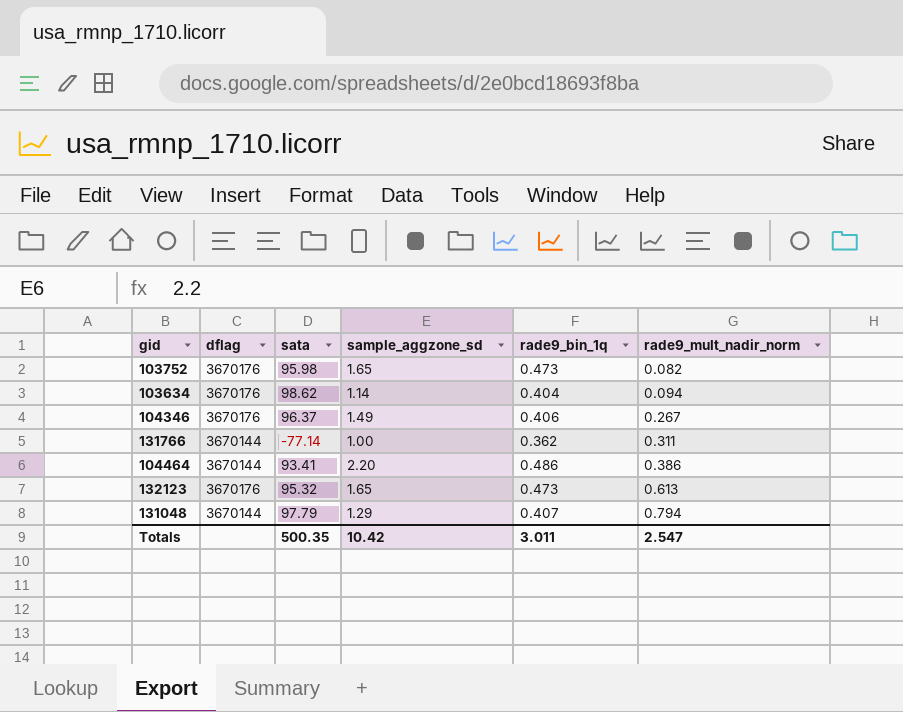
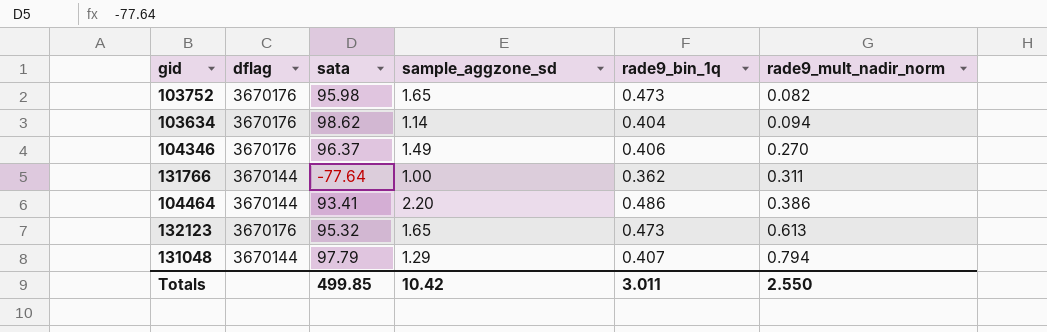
104346 | rade9_mult_nadir_norm: 0.267 -> 0.270
131766 | sata: -77.14 -> -77.64
Totals | sata: 500.35 -> 499.85
Totals | rade9_mult_nadir_norm: 2.547 -> 2.550

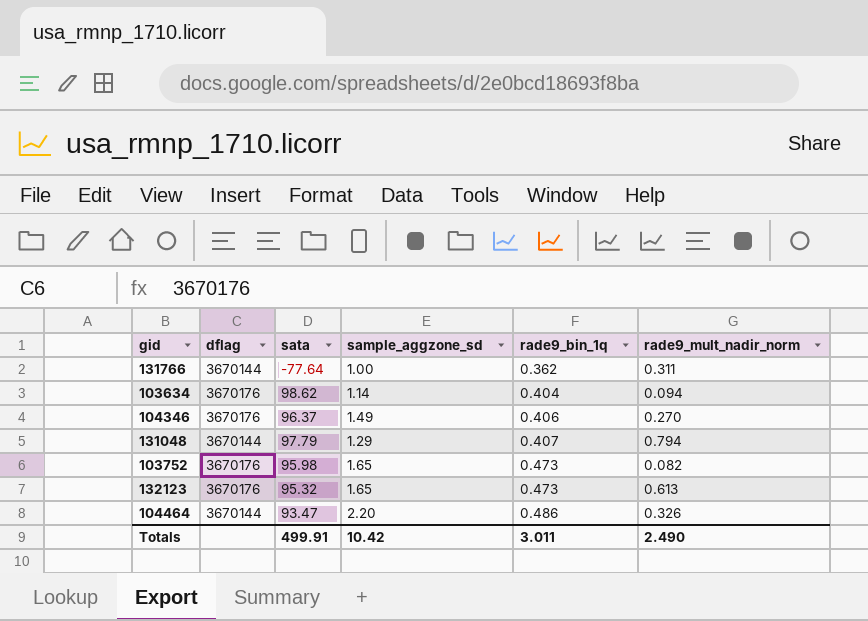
row order: rade9_mult_nadir_norm ascending -> rade9_bin_1q ascending
104464 | sata: 93.41 -> 93.47
104464 | rade9_mult_nadir_norm: 0.386 -> 0.326
Totals | sata: 499.85 -> 499.91
Totals | rade9_mult_nadir_norm: 2.550 -> 2.490

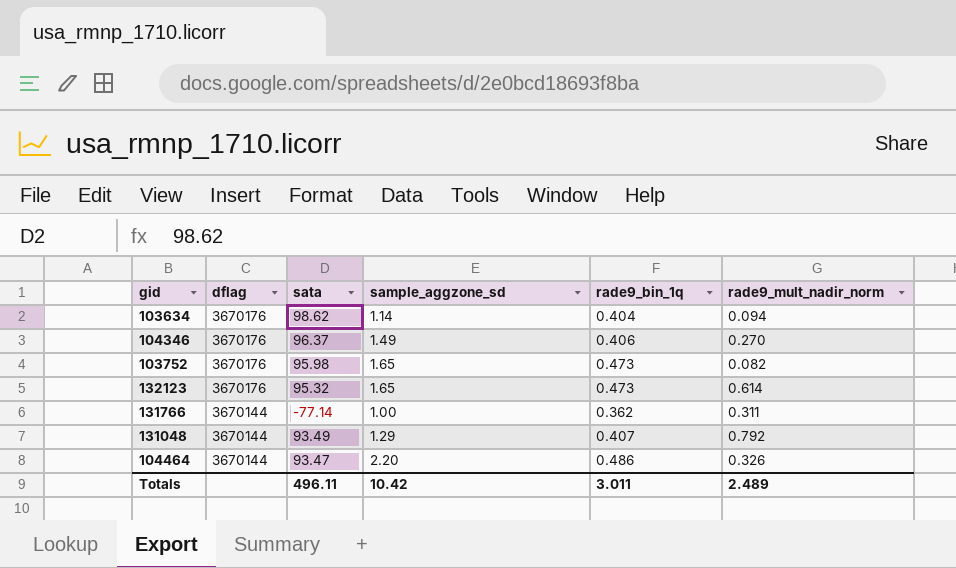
row order: rade9_bin_1q ascending -> dflag descending
132123 | rade9_mult_nadir_norm: 0.613 -> 0.614
131766 | sata: -77.64 -> -77.14
131048 | sata: 97.79 -> 93.49
131048 | rade9_mult_nadir_norm: 0.794 -> 0.792
Totals | sata: 499.91 -> 496.11
Totals | rade9_mult_nadir_norm: 2.490 -> 2.489

